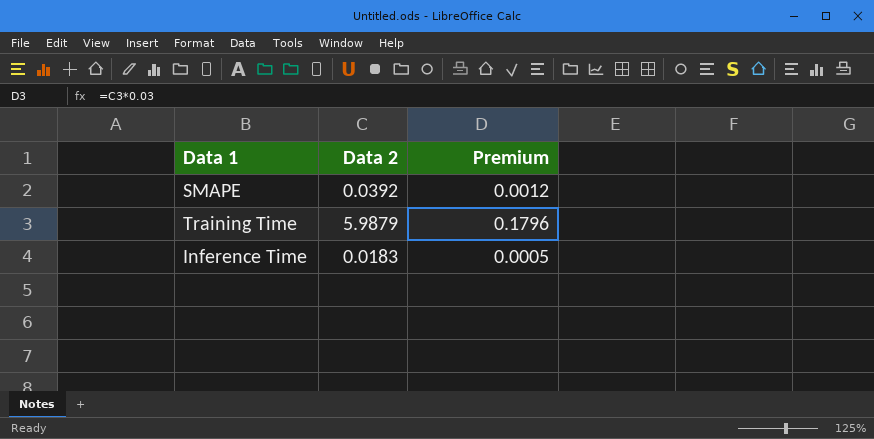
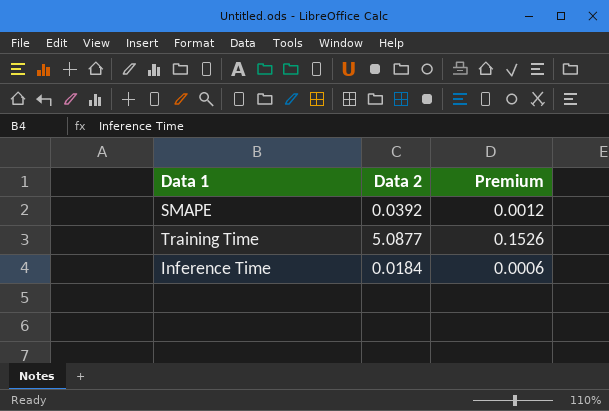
Training Time | Data 2: 5.9879 -> 5.0877
Training Time | Premium: 0.1796 -> 0.1526
Inference Time | Data 2: 0.0183 -> 0.0184
Inference Time | Premium: 0.0005 -> 0.0006

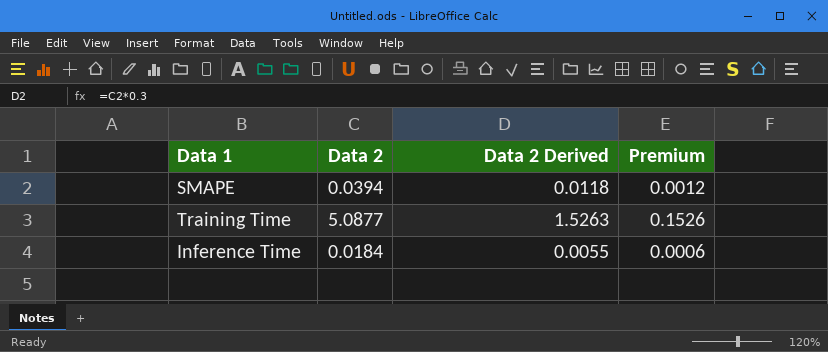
column Data 2 Derived | formula: none -> [Data 2] * 0.3
SMAPE | Data 2: 0.0392 -> 0.0394

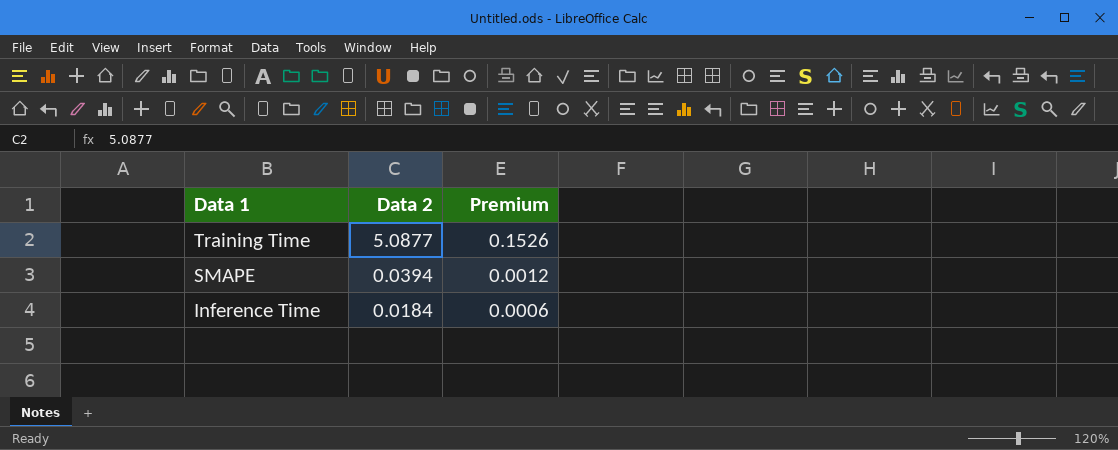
row order: none -> Data 1 descending
column Data 2 Derived | formula: [Data 2] * 0.3 -> none

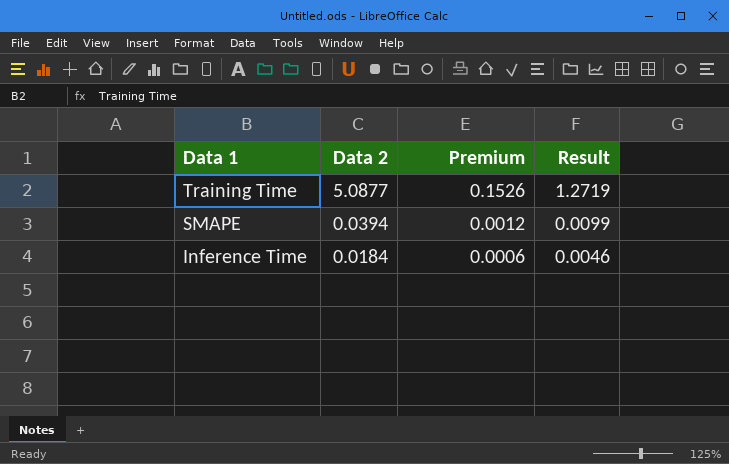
column Result | formula: none -> [Data 2] * 0.25

